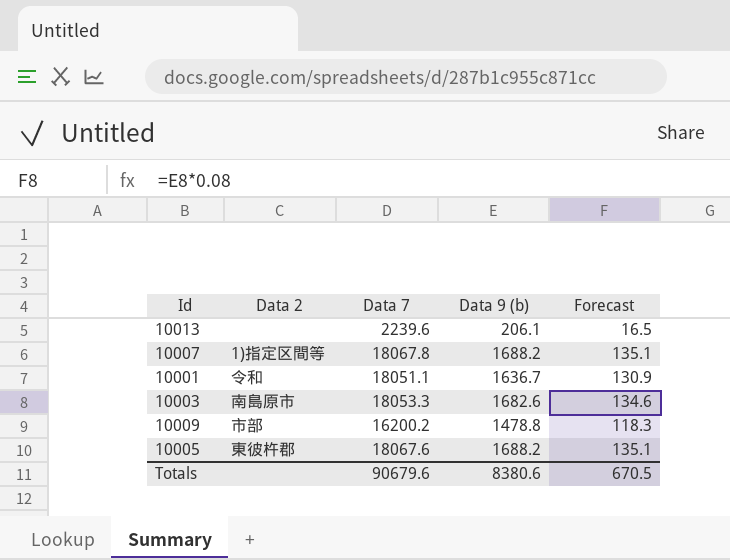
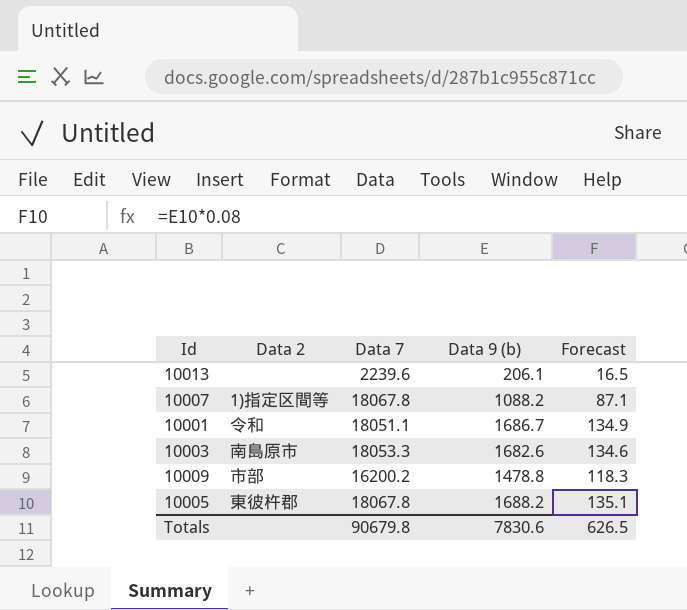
10007 | Data 9 (b): 1688.2 -> 1088.2
10007 | Forecast: 135.1 -> 87.1
10001 | Data 9 (b): 1636.7 -> 1686.7
10001 | Forecast: 130.9 -> 134.9
10005 | Data 7: 18067.6 -> 18067.8
Totals | Data 7: 90679.6 -> 90679.8
Totals | Data 9 (b): 8380.6 -> 7830.6
Totals | Forecast: 670.5 -> 626.5

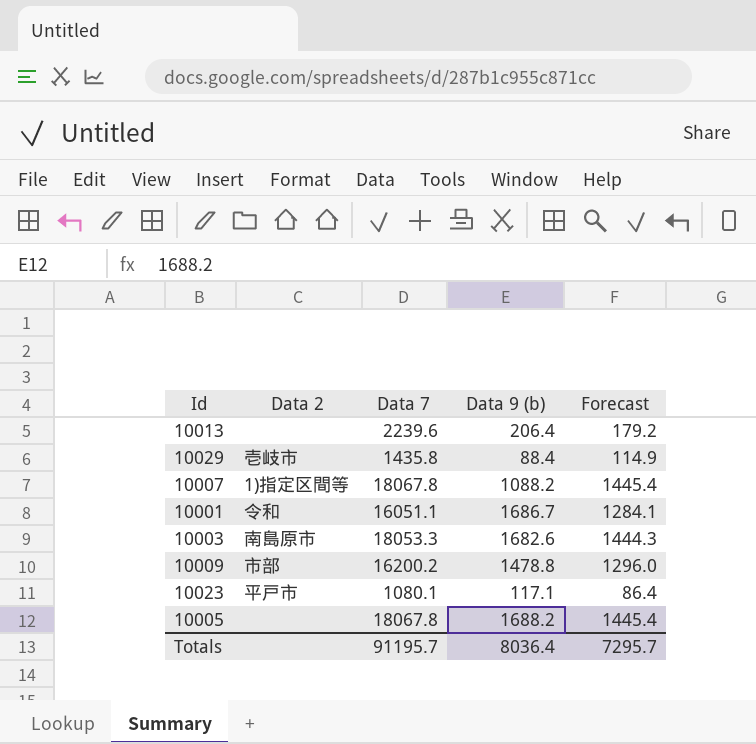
column Forecast | formula: [Data 9 (b)] * 0.08 -> [Data 7] * 0.08
10013 | Data 9 (b): 206.1 -> 206.4
row 10029: none -> 壱岐市 | 1435.8 | 88.4 | 114.9
10001 | Data 7: 18051.1 -> 16051.1
row 10023: none -> 平戸市 | 1080.1 | 117.1 | 86.4
10005 | Data 2: 東彼杵郡 -> none
Totals | Data 7: 90679.8 -> 91195.7
Totals | Data 9 (b): 7830.6 -> 8036.4
Totals | Forecast: 626.5 -> 7295.7

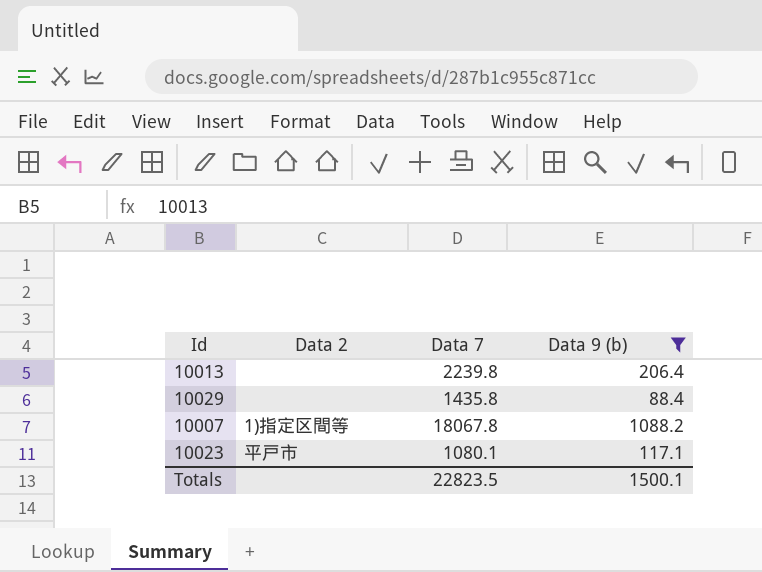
filter: none -> Data 9 (b) <= 1088.2
column Forecast | formula: [Data 7] * 0.08 -> none
10013 | Data 7: 2239.6 -> 2239.8
10029 | Data 2: 壱岐市 -> none
Totals | Data 7: 91195.7 -> 22823.5
Totals | Data 9 (b): 8036.4 -> 1500.1

